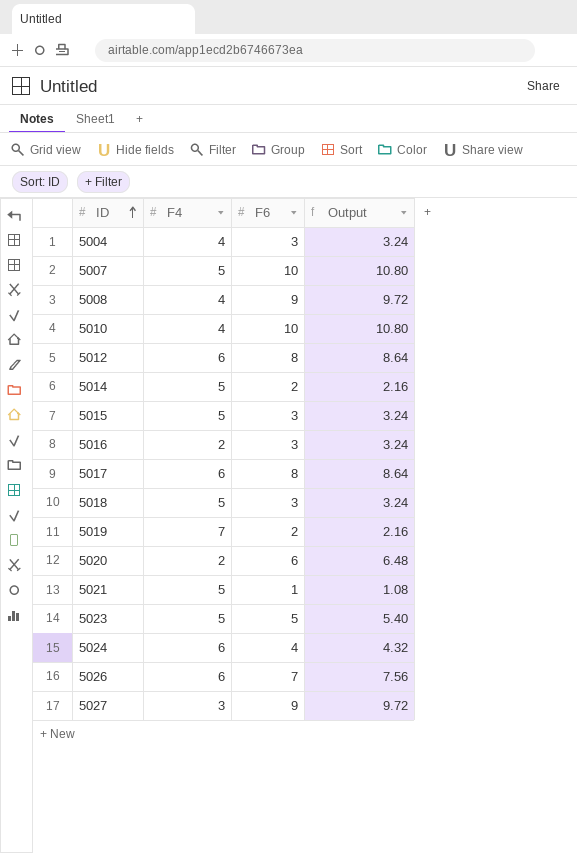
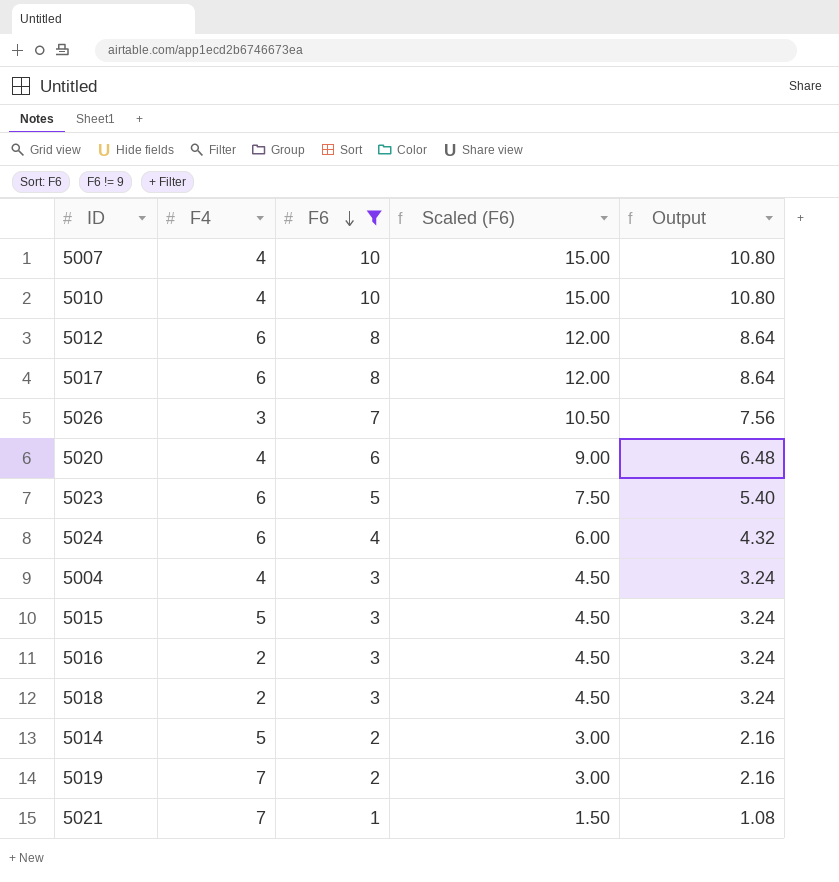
filter: none -> F6 != 9
row order: ID ascending -> F6 descending
column Scaled (F6) | formula: none -> [F6] * 1.5
5007 | F4: 5 -> 4
5026 | F4: 6 -> 3
5020 | F4: 2 -> 4
5023 | F4: 5 -> 6
5018 | F4: 5 -> 2
5021 | F4: 5 -> 7

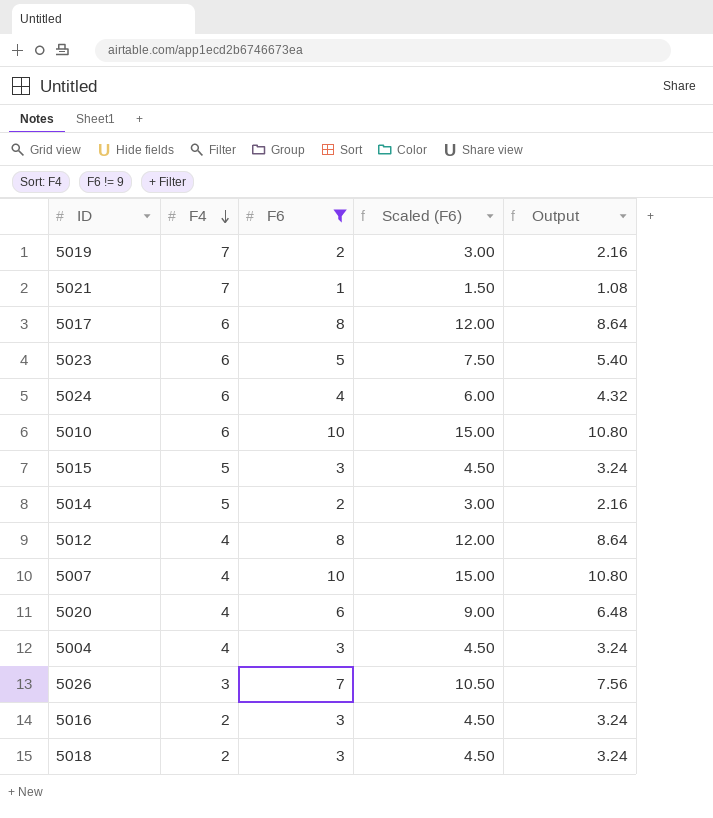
row order: F6 descending -> F4 descending
5010 | F4: 4 -> 6
5012 | F4: 6 -> 4

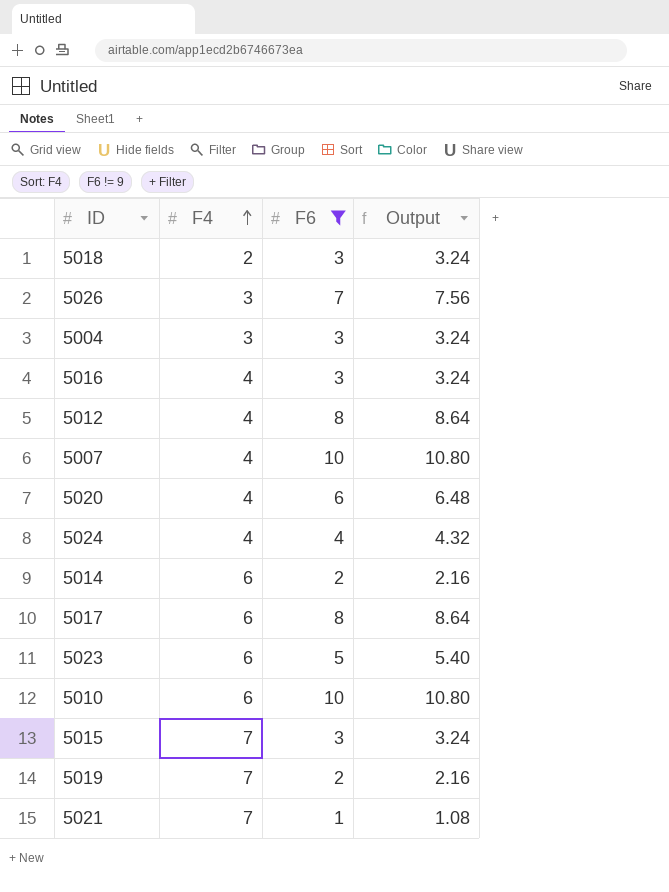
row order: F4 descending -> F4 ascending
column Scaled (F6) | formula: [F6] * 1.5 -> none
5004 | F4: 4 -> 3
5016 | F4: 2 -> 4
5024 | F4: 6 -> 4
5014 | F4: 5 -> 6
5015 | F4: 5 -> 7

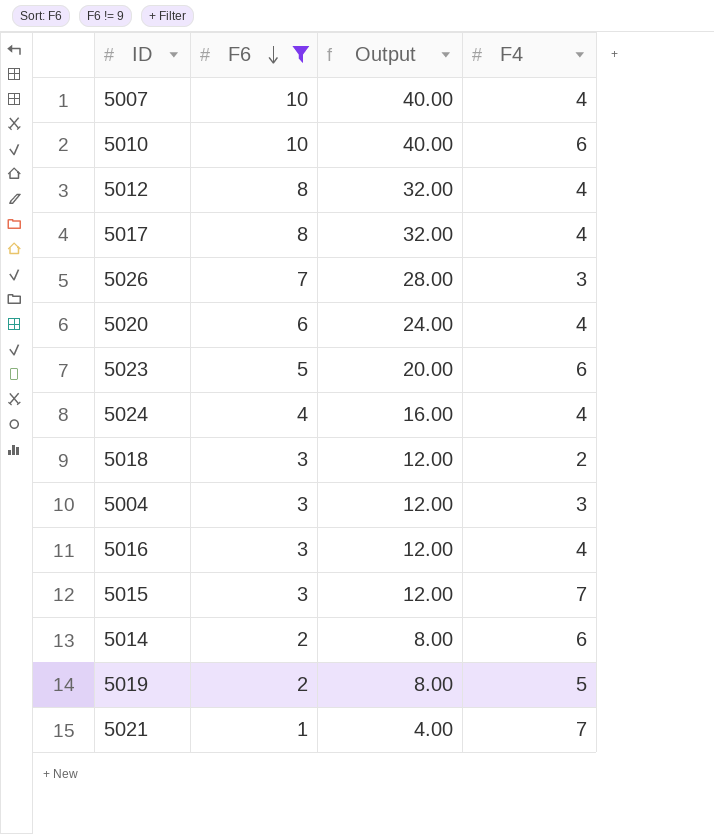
row order: F4 ascending -> F6 descending
column Output | formula: [F6] * 1.08 -> [F6] * 4
column F4 | position: 2 -> 4
5017 | F4: 6 -> 4
5019 | F4: 7 -> 5

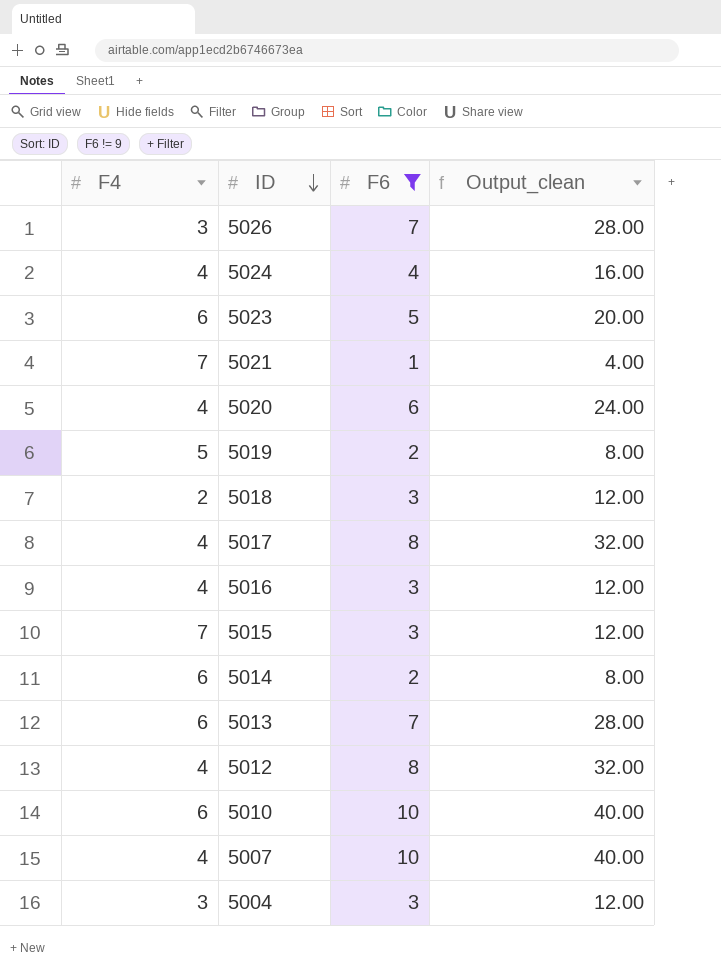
row order: F6 descending -> ID descending
column F4 | position: 4 -> 1
column name: Output -> Output_clean
row 5013: none -> 6 | 7 | 28.00

